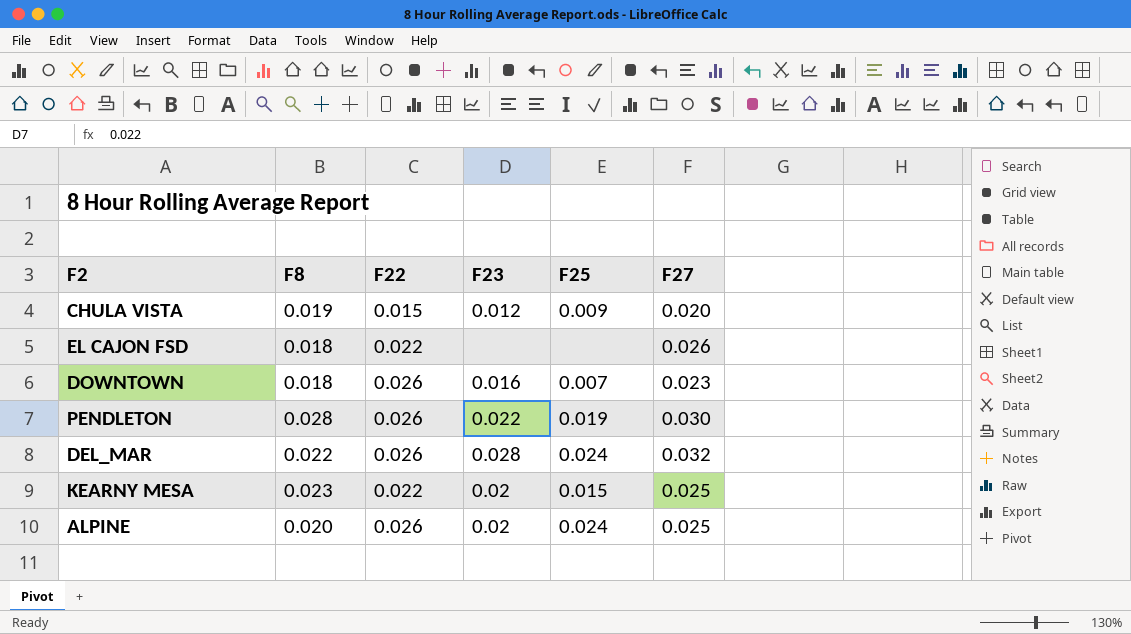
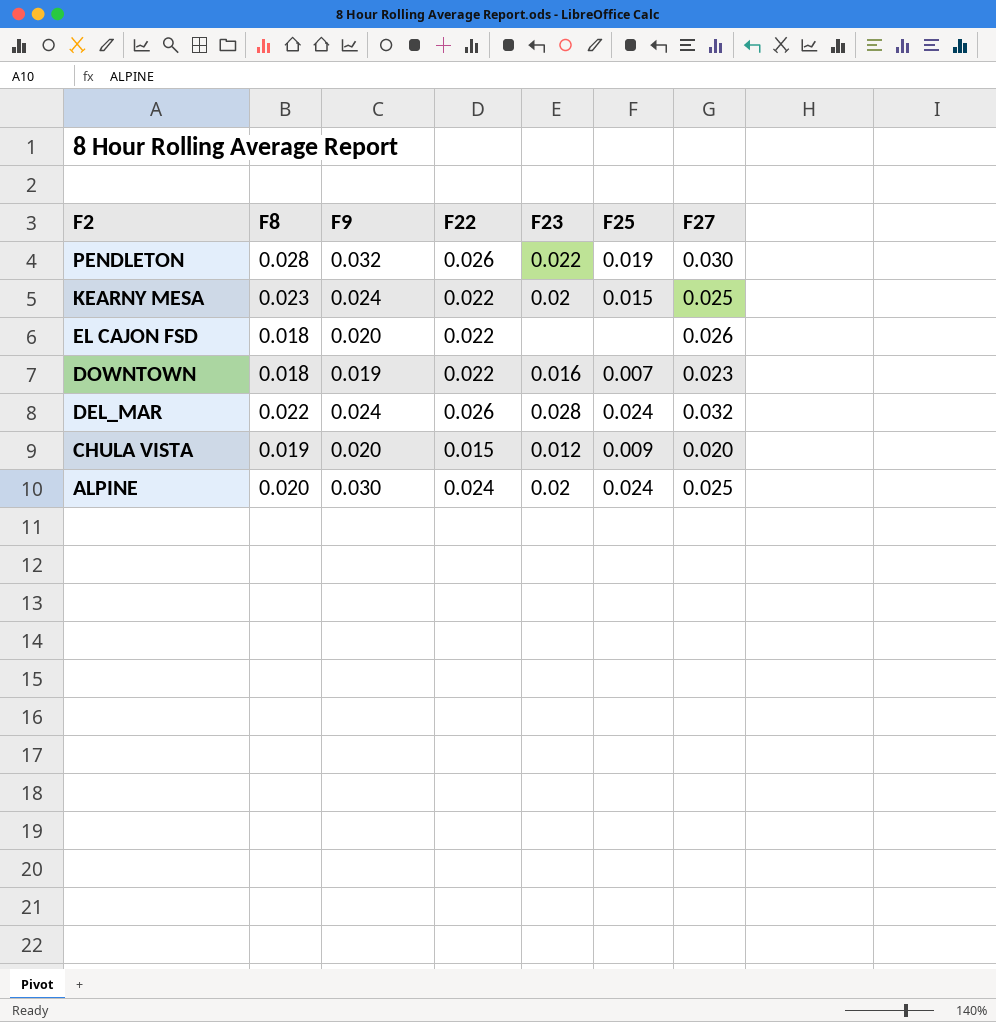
row order: none -> F2 descending
column F9 | position: none -> 3
DOWNTOWN | F22: 0.026 -> 0.022
ALPINE | F22: 0.026 -> 0.024

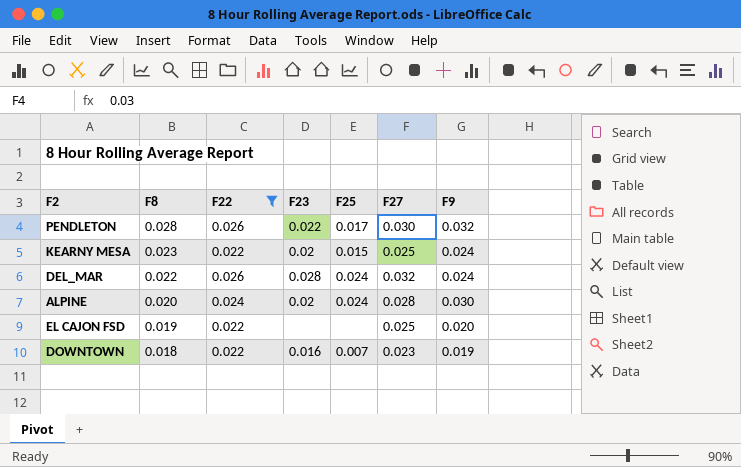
filter: none -> F22 != 0.015
row order: F2 descending -> F8 descending
column F9 | position: 3 -> 7
PENDLETON | F25: 0.019 -> 0.017
ALPINE | F27: 0.025 -> 0.028
EL CAJON FSD | F8: 0.018 -> 0.019
EL CAJON FSD | F27: 0.026 -> 0.025

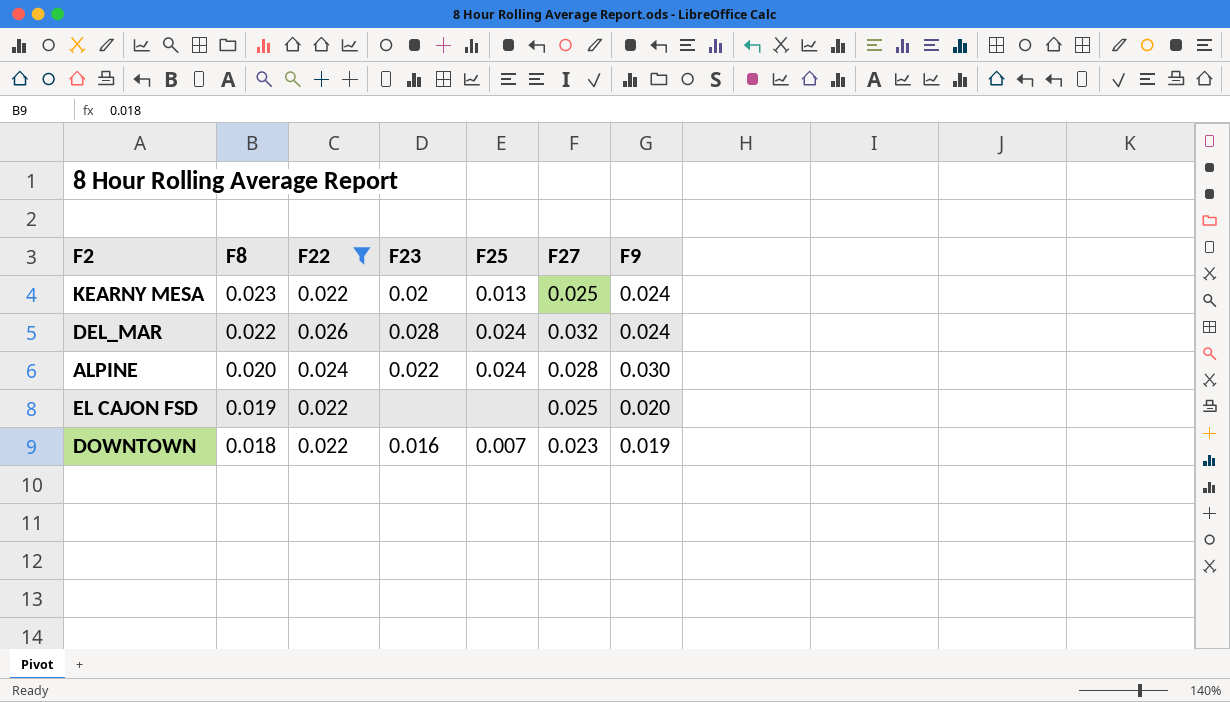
row PENDLETON: 0.028 | 0.026 | 0.022 | 0.017 | 0.030 | 0.032 -> none
KEARNY MESA | F25: 0.015 -> 0.013
ALPINE | F23: 0.02 -> 0.022

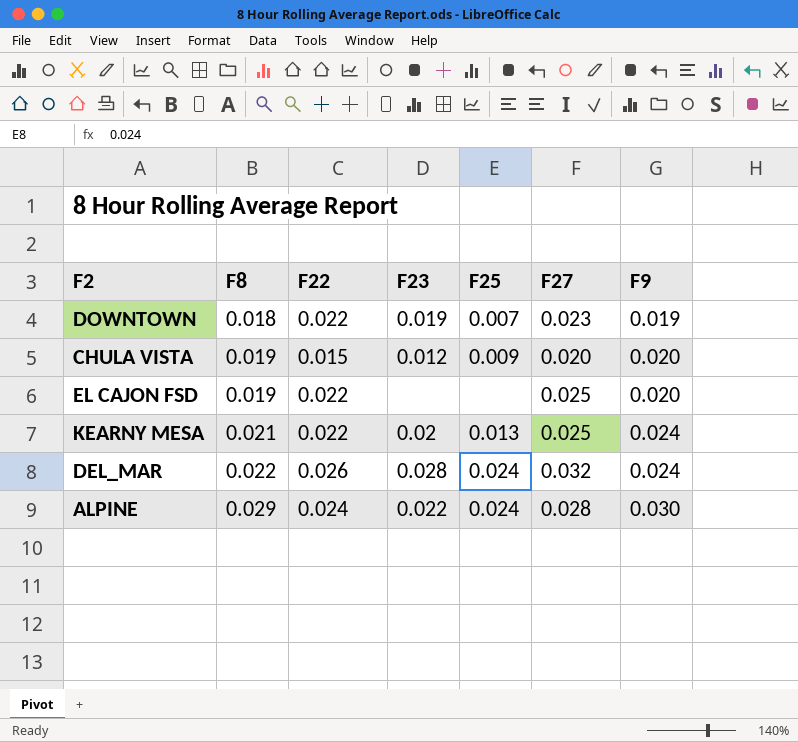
filter: F22 != 0.015 -> none
row order: F8 descending -> F8 ascending
DOWNTOWN | F23: 0.016 -> 0.019
KEARNY MESA | F8: 0.023 -> 0.021
ALPINE | F8: 0.020 -> 0.029

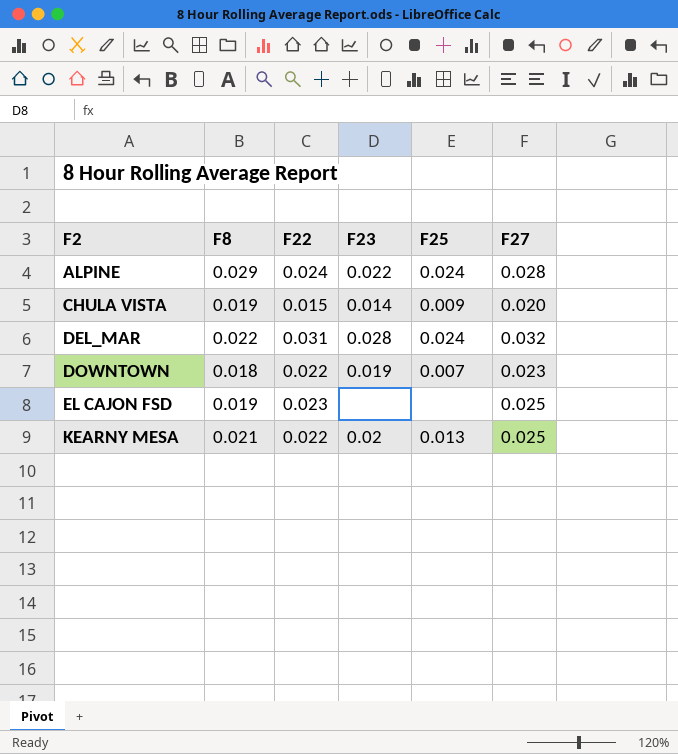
row order: F8 ascending -> F2 ascending
column F9 | position: 7 -> none
CHULA VISTA | F23: 0.012 -> 0.014
DEL_MAR | F22: 0.026 -> 0.031
EL CAJON FSD | F22: 0.022 -> 0.023

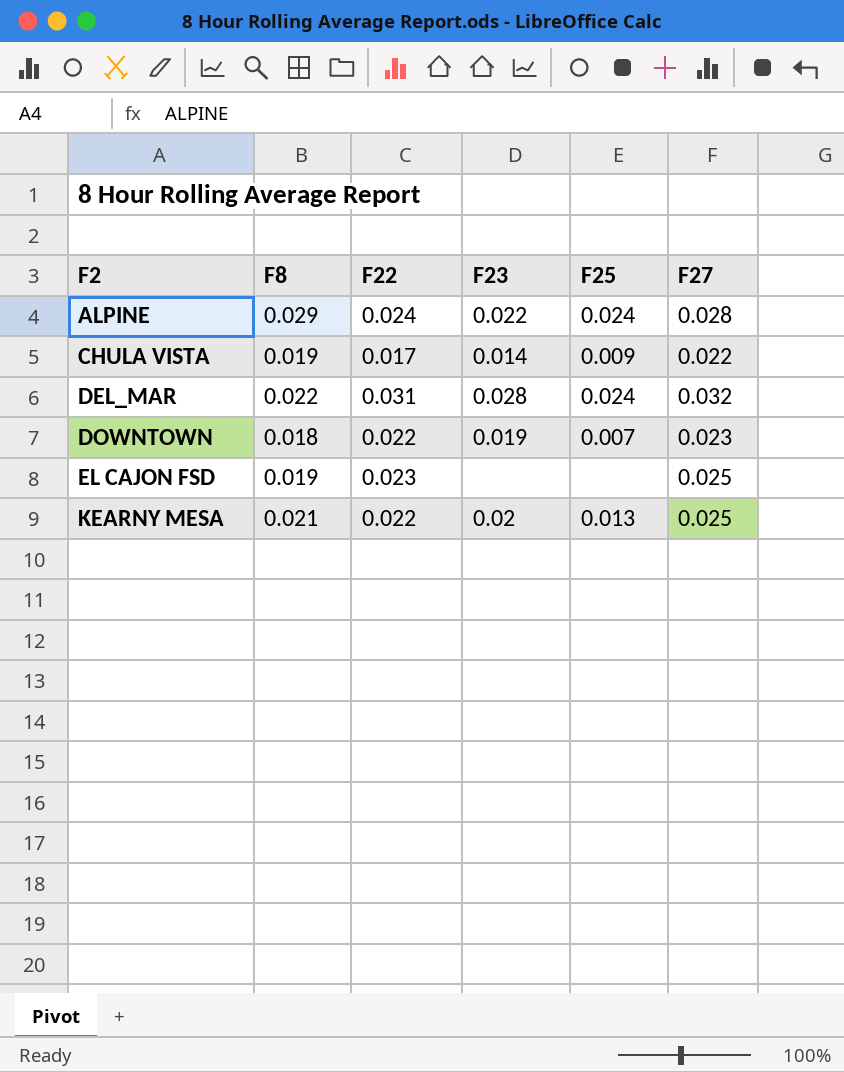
CHULA VISTA | F22: 0.015 -> 0.017
CHULA VISTA | F27: 0.020 -> 0.022

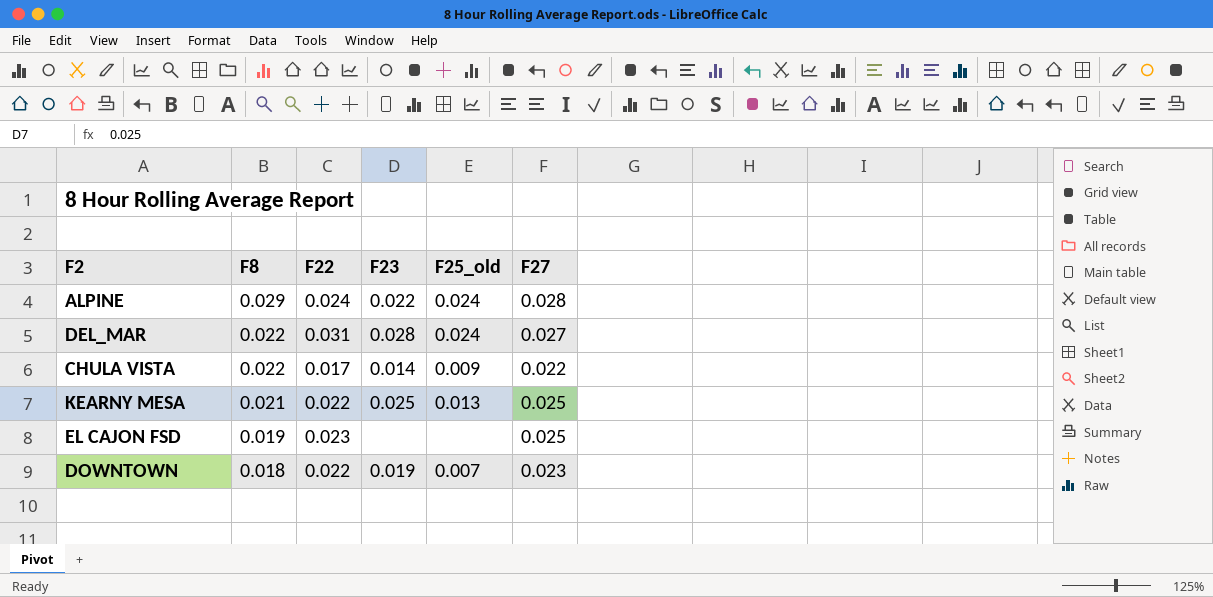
row order: F2 ascending -> F8 descending
column name: F25 -> F25_old
DEL_MAR | F27: 0.032 -> 0.027
CHULA VISTA | F8: 0.019 -> 0.022
KEARNY MESA | F23: 0.02 -> 0.025

